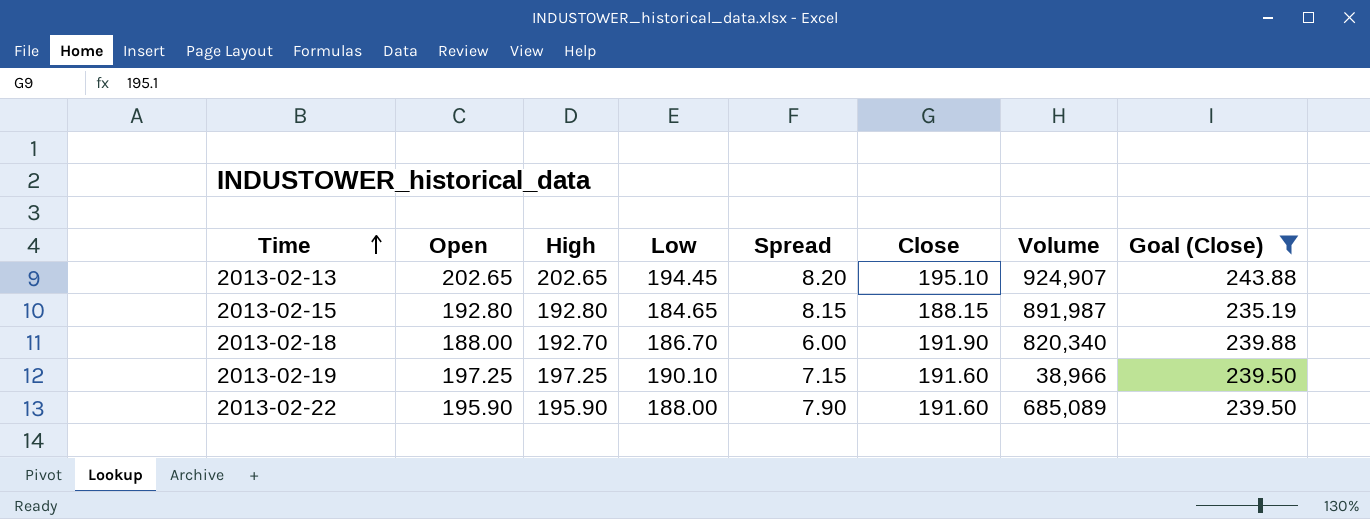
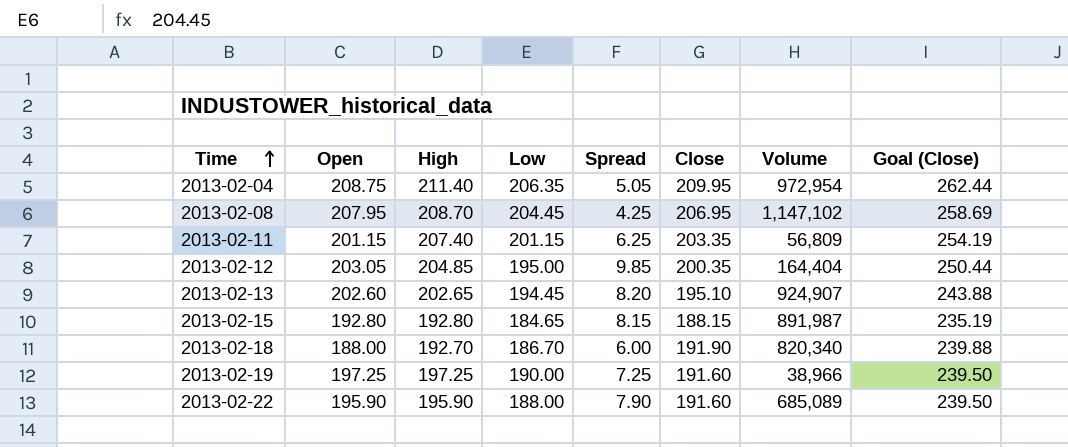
filter: Goal (Close) <= 243.88 -> none
2013-02-13 | Open: 202.65 -> 202.60
2013-02-19 | Low: 190.10 -> 190.00
2013-02-19 | Spread: 7.15 -> 7.25

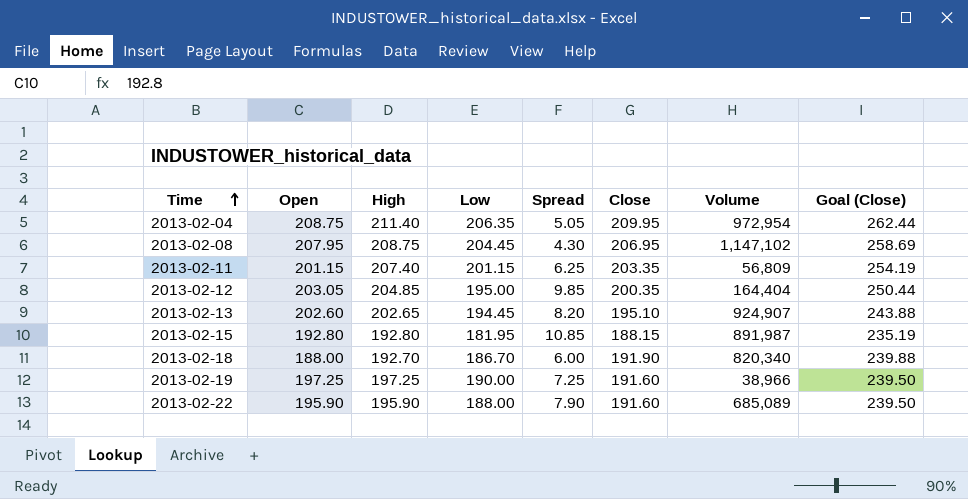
2013-02-08 | High: 208.70 -> 208.75
2013-02-08 | Spread: 4.25 -> 4.30
2013-02-15 | Low: 184.65 -> 181.95
2013-02-15 | Spread: 8.15 -> 10.85

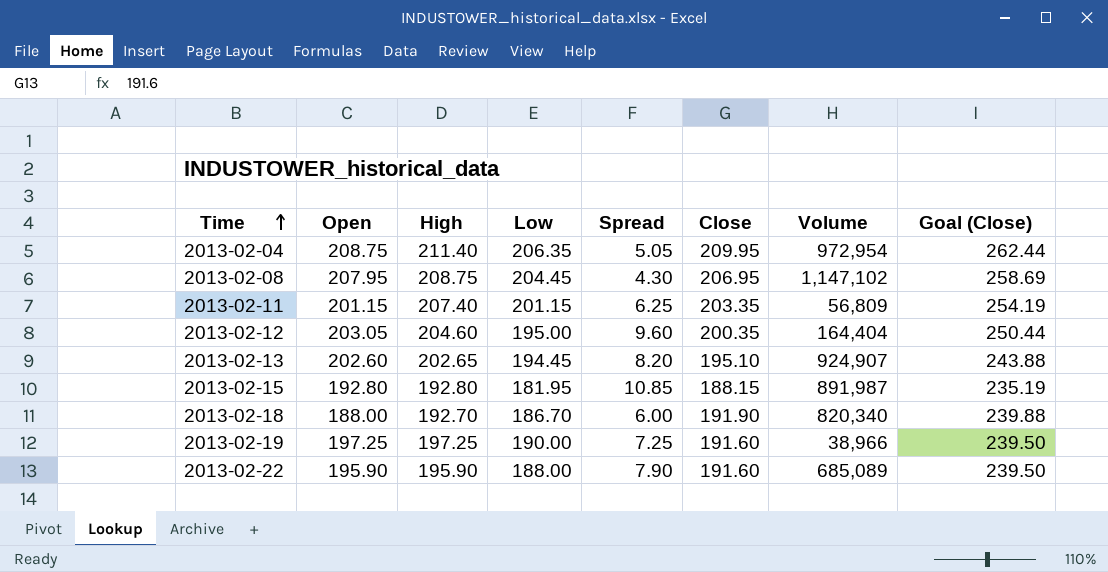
2013-02-12 | High: 204.85 -> 204.60
2013-02-12 | Spread: 9.85 -> 9.60

